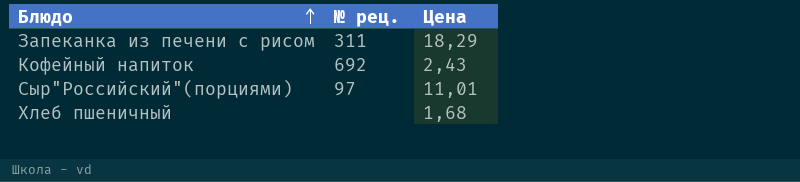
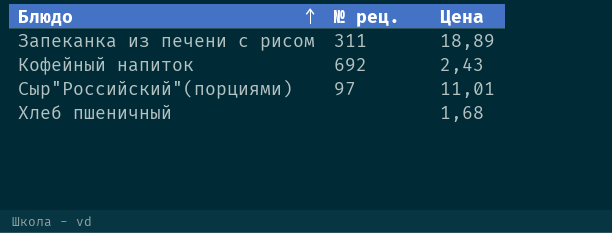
Запеканка из печени с рисом | Цена: 18,29 -> 18,89

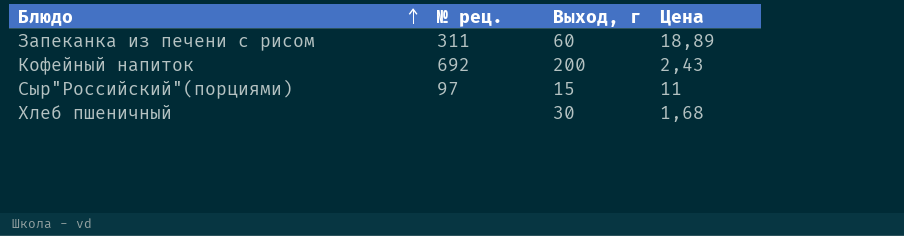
column Выход, г | position: none -> 3
Сыр"Российский"(порциями) | Цена: 11,01 -> 11

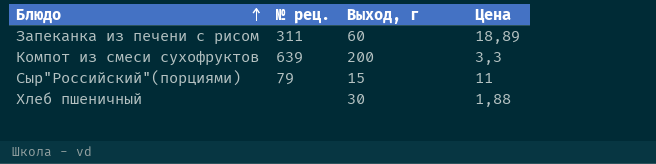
row Кофейный напиток: 692 | 200 | 2,43 -> none
row Компот из смеси сухофруктов: none -> 639 | 200 | 3,3
Сыр"Российский"(порциями) | № рец.: 97 -> 79
Хлеб пшеничный | Цена: 1,68 -> 1,88

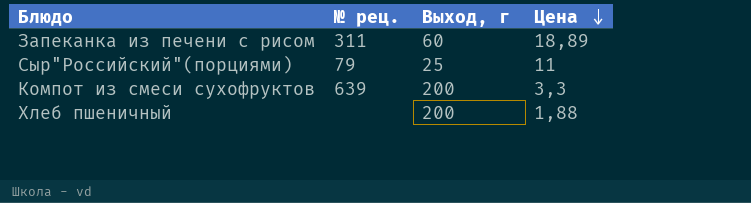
row order: Блюдо ascending -> Цена descending
Сыр"Российский"(порциями) | Выход, г: 15 -> 25
Хлеб пшеничный | Выход, г: 30 -> 200

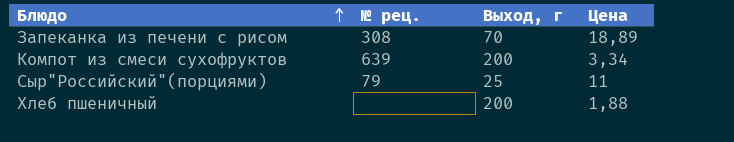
row order: Цена descending -> Блюдо ascending
Запеканка из печени с рисом | № рец.: 311 -> 308
Запеканка из печени с рисом | Выход, г: 60 -> 70
Компот из смеси сухофруктов | Цена: 3,3 -> 3,34

